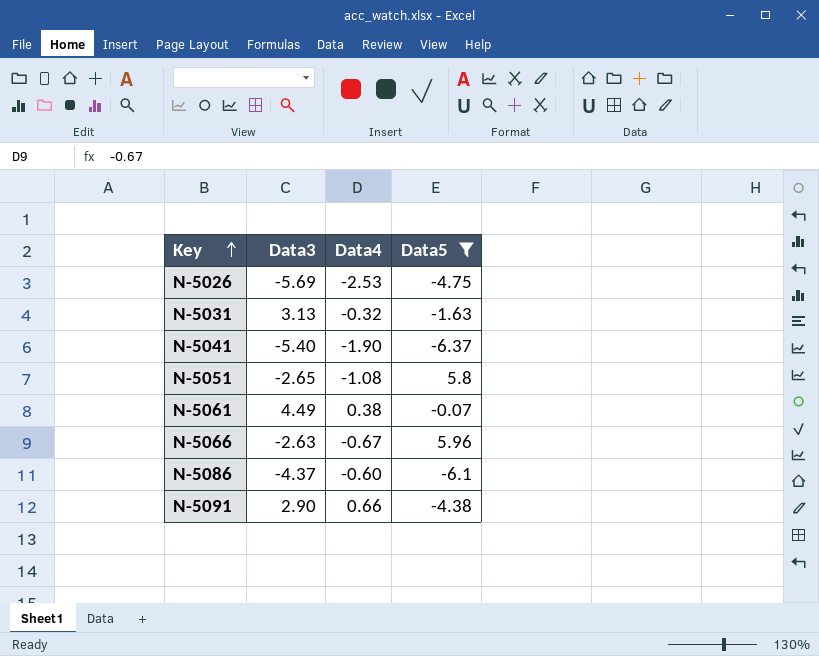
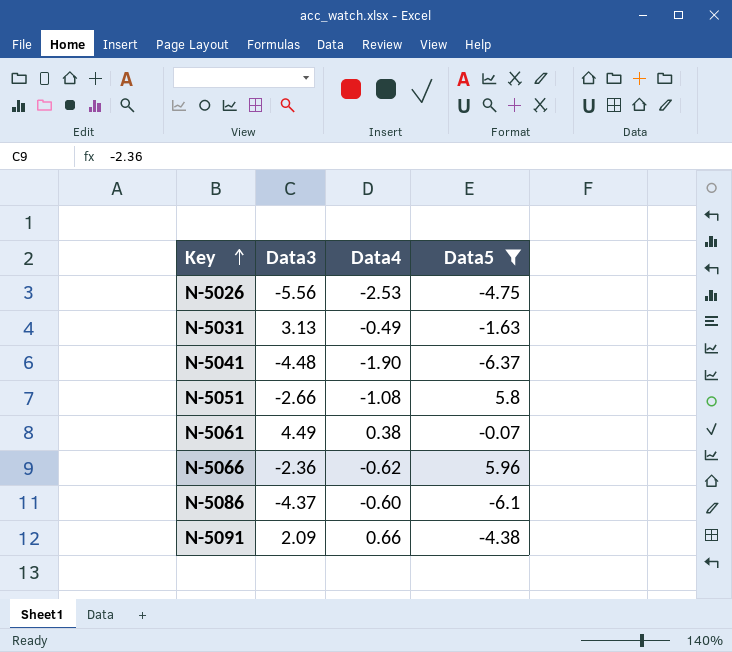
N-5026 | Data3: -5.69 -> -5.56
N-5031 | Data4: -0.32 -> -0.49
N-5041 | Data3: -5.40 -> -4.48
N-5051 | Data3: -2.65 -> -2.66
N-5066 | Data3: -2.63 -> -2.36
N-5066 | Data4: -0.67 -> -0.62
N-5091 | Data3: 2.90 -> 2.09

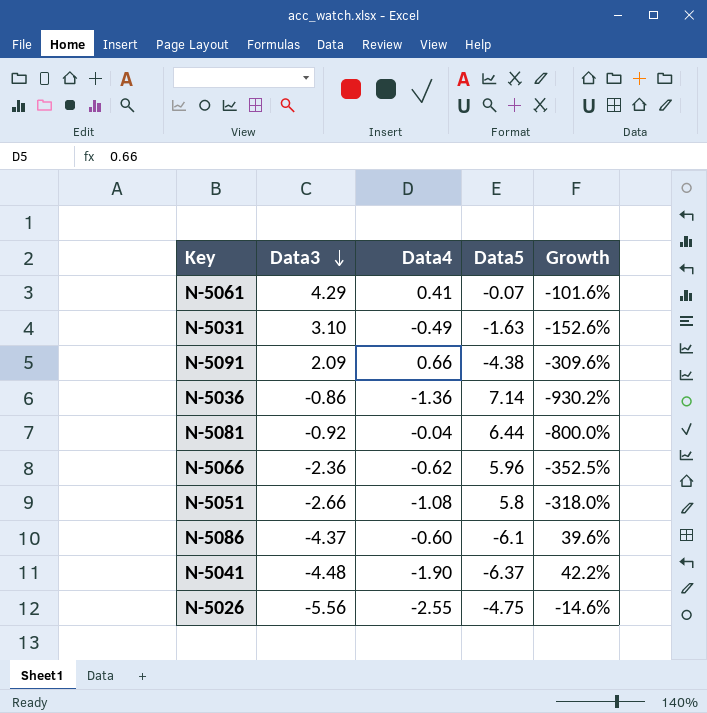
filter: Data5 <= 5.96 -> none
row order: Key ascending -> Data3 descending
column Growth | formula: none -> ([Data5] - [Data3]) / [Data3]
N-5061 | Data3: 4.49 -> 4.29
N-5061 | Data4: 0.38 -> 0.41
N-5031 | Data3: 3.13 -> 3.10
N-5026 | Data4: -2.53 -> -2.55

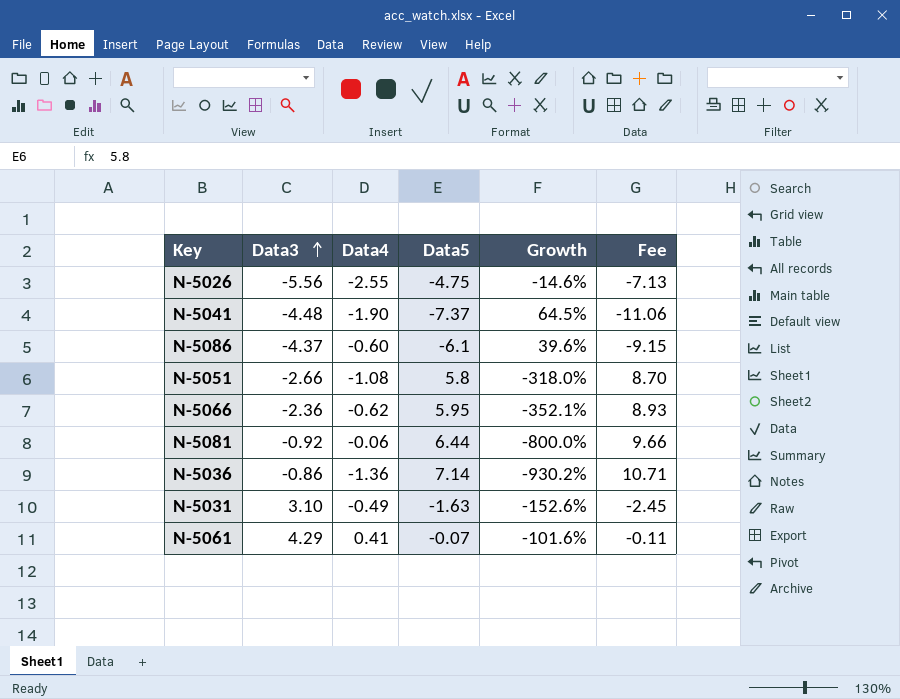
row order: Data3 descending -> Data3 ascending
column Fee | formula: none -> [Data5] * 1.5
row N-5091: 2.09 | 0.66 | -4.38 | -309.6% -> none
N-5041 | Data5: -6.37 -> -7.37
N-5041 | Growth: 42.2% -> 64.5%
N-5066 | Data5: 5.96 -> 5.95
N-5066 | Growth: -352.5% -> -352.1%
N-5081 | Data4: -0.04 -> -0.06

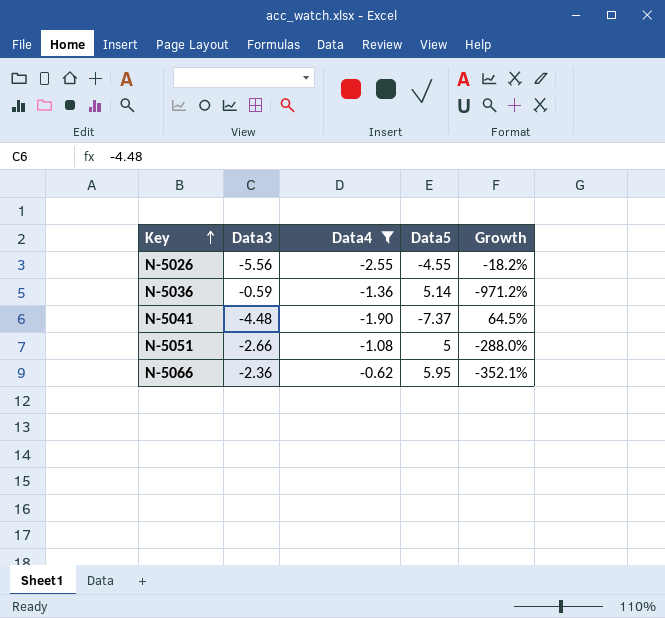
filter: none -> Data4 <= -0.62
row order: Data3 ascending -> Key ascending
column Fee | formula: [Data5] * 1.5 -> none
N-5026 | Data5: -4.75 -> -4.55
N-5026 | Growth: -14.6% -> -18.2%
N-5036 | Data3: -0.86 -> -0.59
N-5036 | Data5: 7.14 -> 5.14
N-5036 | Growth: -930.2% -> -971.2%
N-5051 | Data5: 5.8 -> 5
N-5051 | Growth: -318.0% -> -288.0%

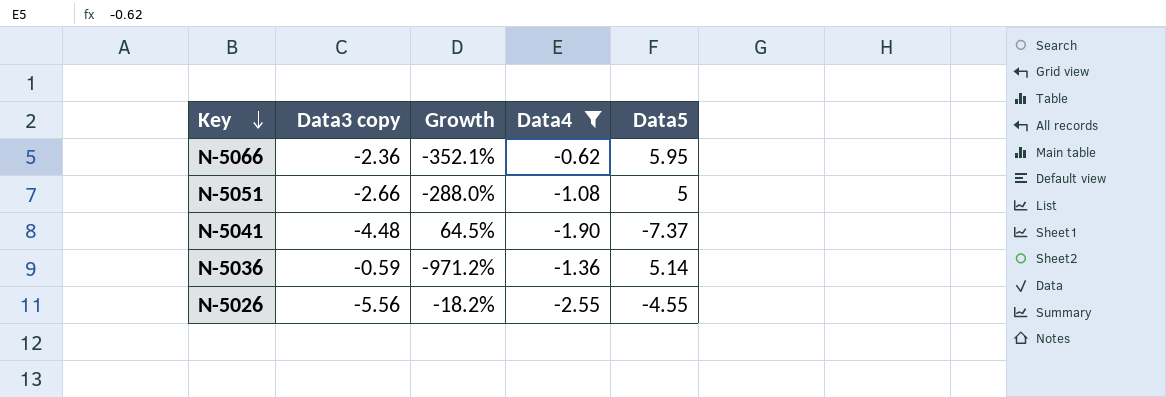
row order: Key ascending -> Key descending
column name: Data3 -> Data3 copy
column Growth | position: 5 -> 3

